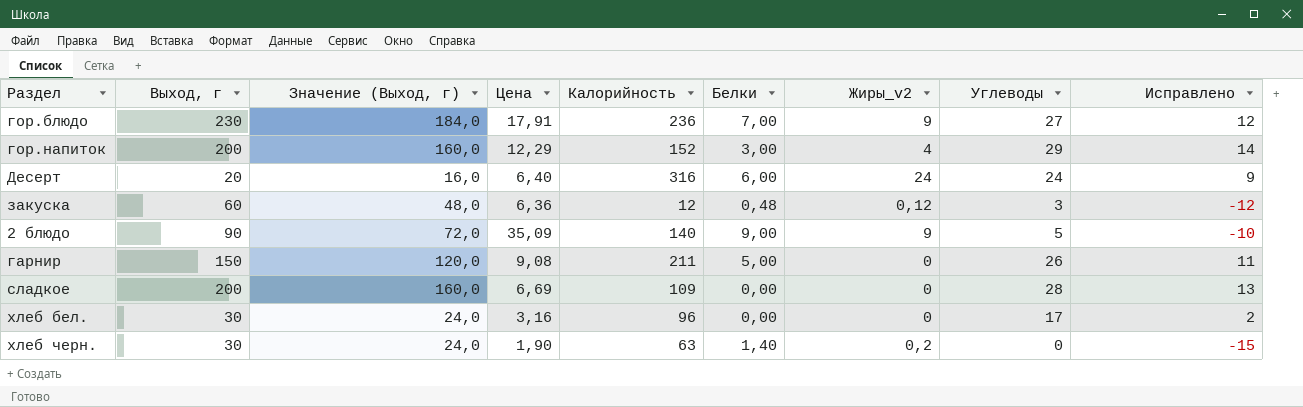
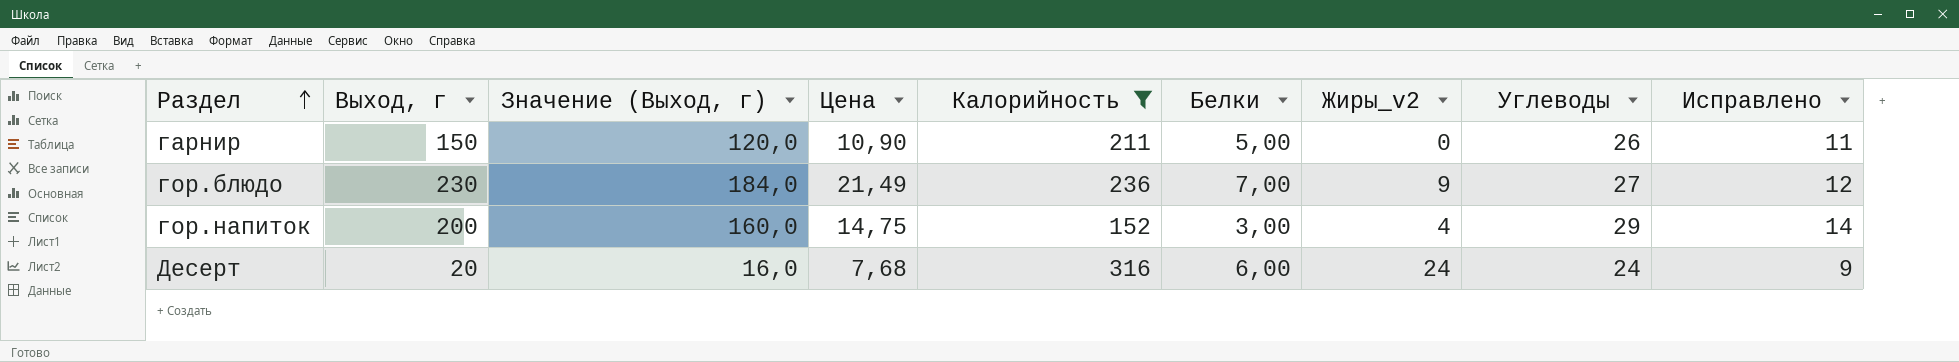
filter: none -> Калорийность >= 152
row order: none -> Раздел ascending
гарнир | Цена: 9,08 -> 10,90
гор.блюдо | Цена: 17,91 -> 21,49
гор.напиток | Цена: 12,29 -> 14,75
Десерт | Цена: 6,40 -> 7,68

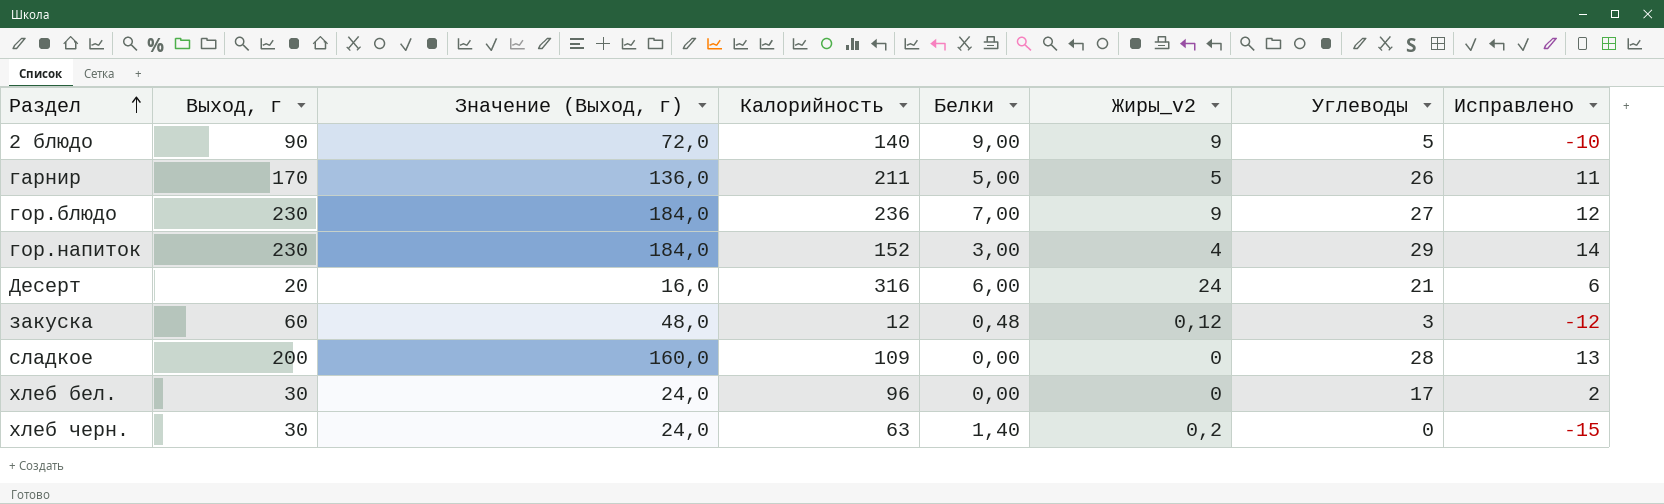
filter: Калорийность >= 152 -> none
column Цена | position: 4 -> none
гарнир | Выход, г: 150 -> 170
гарнир | Значение (Выход, г): 120,0 -> 136,0
гарнир | Жиры_v2: 0 -> 5
гор.напиток | Выход, г: 200 -> 230
гор.напиток | Значение (Выход, г): 160,0 -> 184,0
Десерт | Углеводы: 24 -> 21
Десерт | Исправлено: 9 -> 6

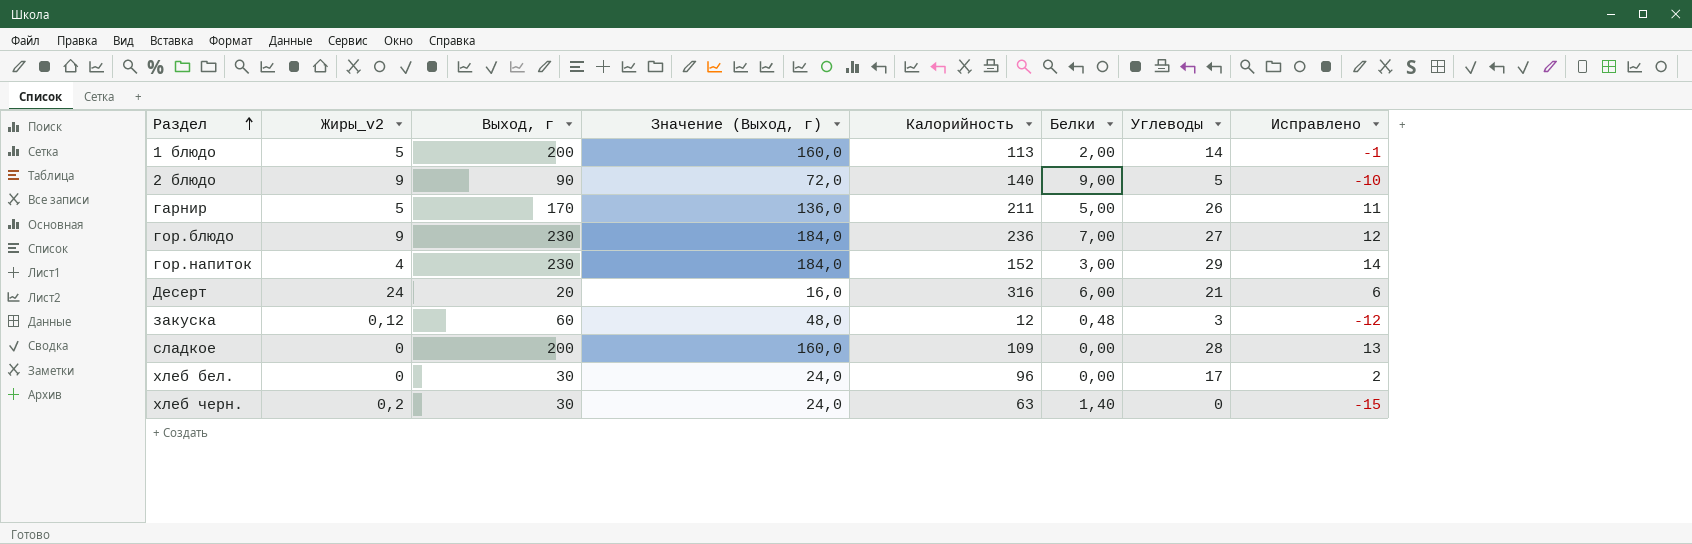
column Жиры_v2 | position: 6 -> 2
row 1 блюдо: none -> 5 | 200 | 160,0 | 113 | 2,00 | 14 | -1

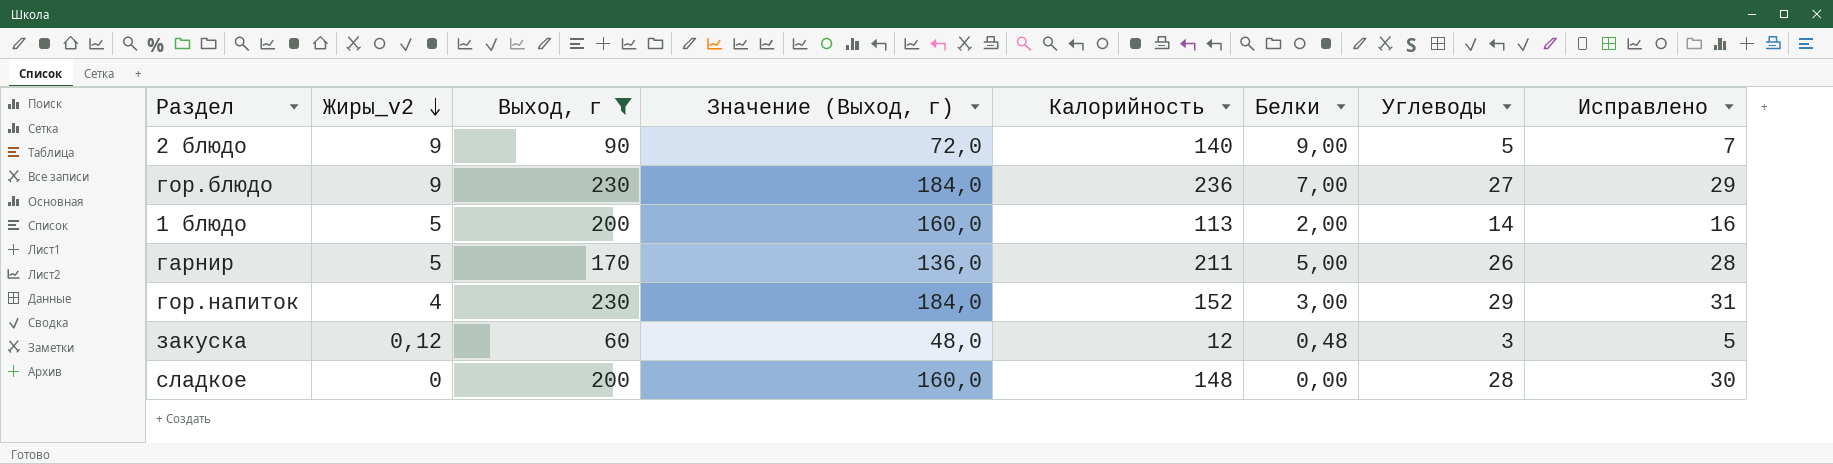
filter: none -> Выход, г >= 60
row order: Раздел ascending -> Жиры_v2 descending
column Исправлено | formula: [Углеводы] - 15 -> [Углеводы] + 2
сладкое | Калорийность: 109 -> 148

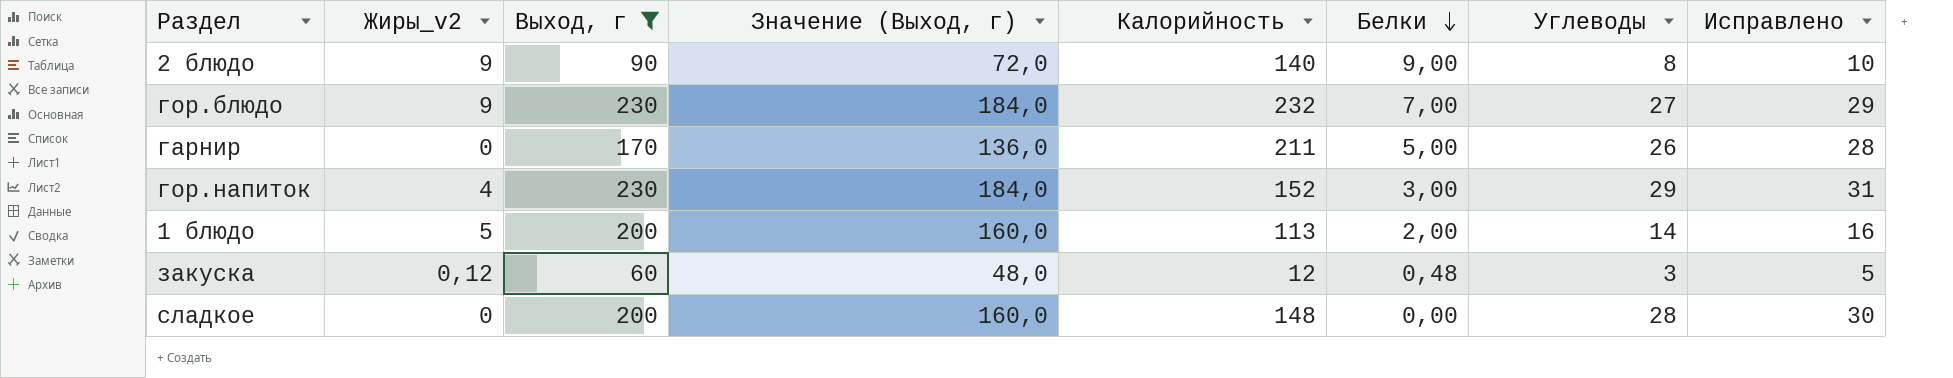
row order: Жиры_v2 descending -> Белки descending
2 блюдо | Углеводы: 5 -> 8
2 блюдо | Исправлено: 7 -> 10
гор.блюдо | Калорийность: 236 -> 232
гарнир | Жиры_v2: 5 -> 0

